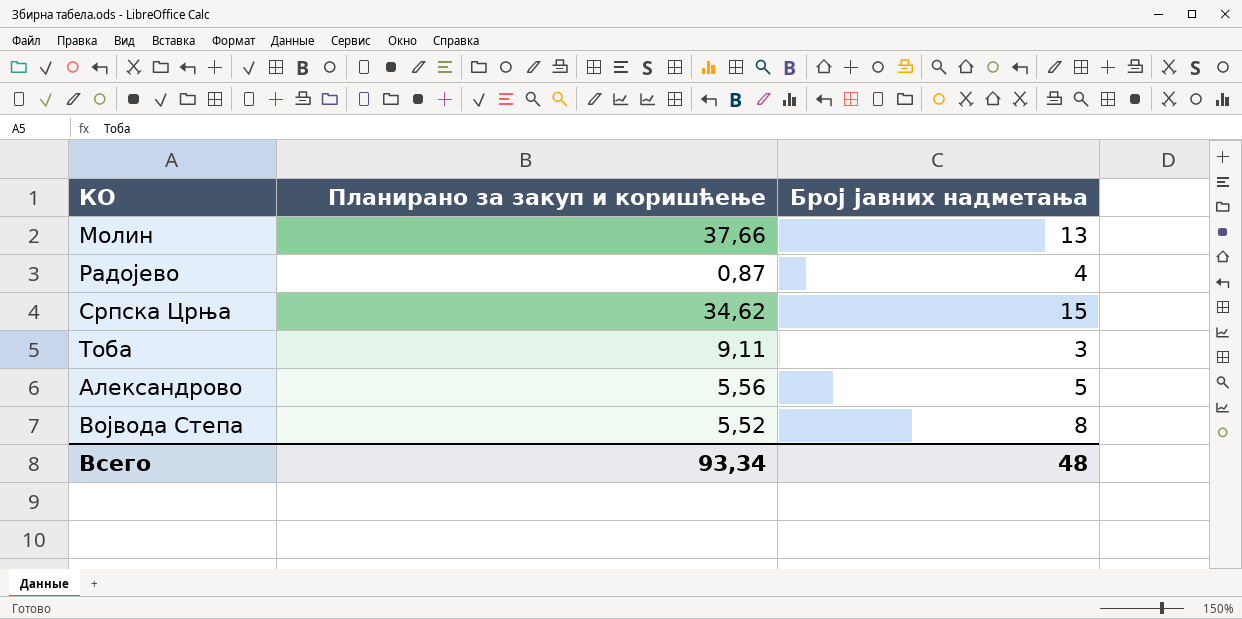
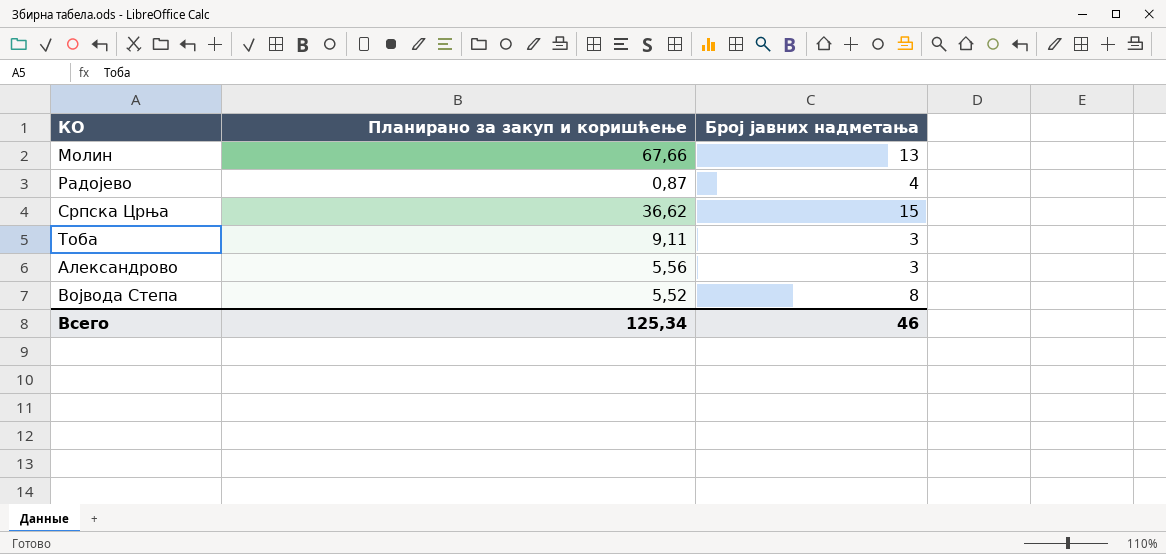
Молин | Планирано за закуп и коришћење: 37,66 -> 67,66
Српска Црња | Планирано за закуп и коришћење: 34,62 -> 36,62
Александрово | Број јавних надметања: 5 -> 3
Всего | Планирано за закуп и коришћење: 93,34 -> 125,34
Всего | Број јавних надметања: 48 -> 46

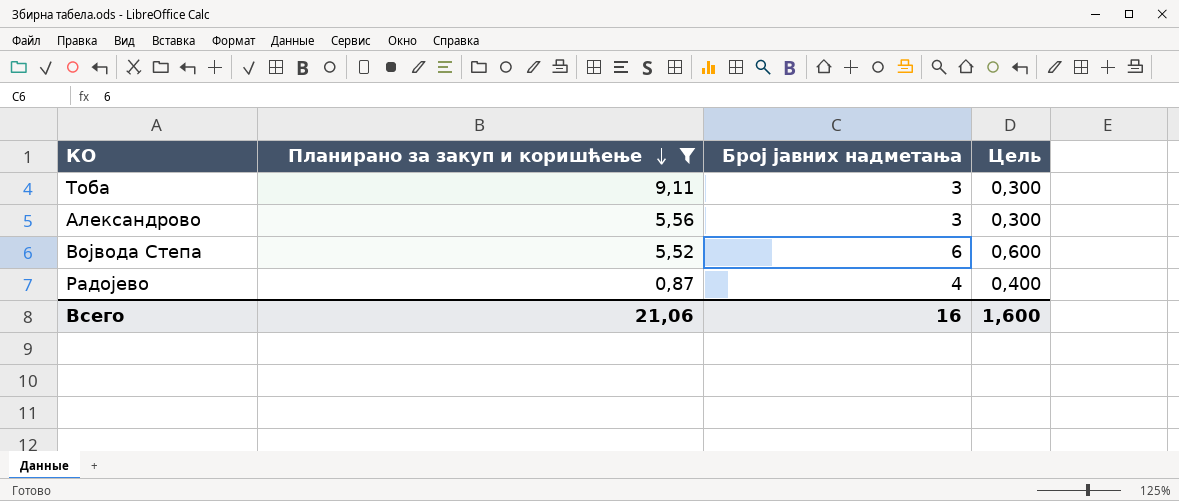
filter: none -> Планирано за закуп и коришћење <= 9,11
row order: none -> Планирано за закуп и коришћење descending
column Цель | formula: none -> [Број јавних надметања] * 0,1
Војвода Степа | Број јавних надметања: 8 -> 6
Всего | Планирано за закуп и коришћење: 125,34 -> 21,06
Всего | Број јавних надметања: 46 -> 16

